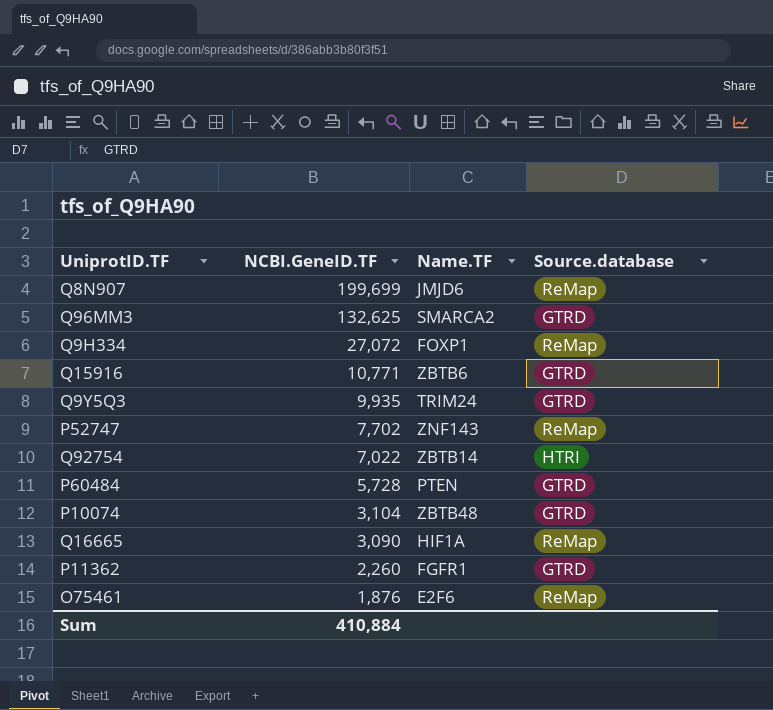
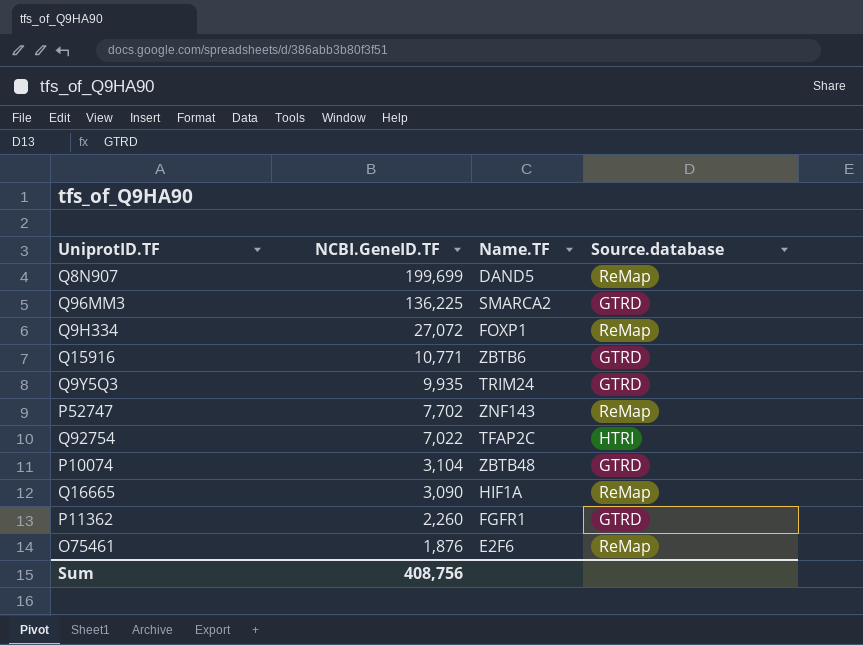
row P60484: 5,728 | PTEN | GTRD -> none
Q8N907 | Name.TF: JMJD6 -> DAND5
Q96MM3 | NCBI.GeneID.TF: 132,625 -> 136,225
Q92754 | Name.TF: ZBTB14 -> TFAP2C
Sum | NCBI.GeneID.TF: 410,884 -> 408,756

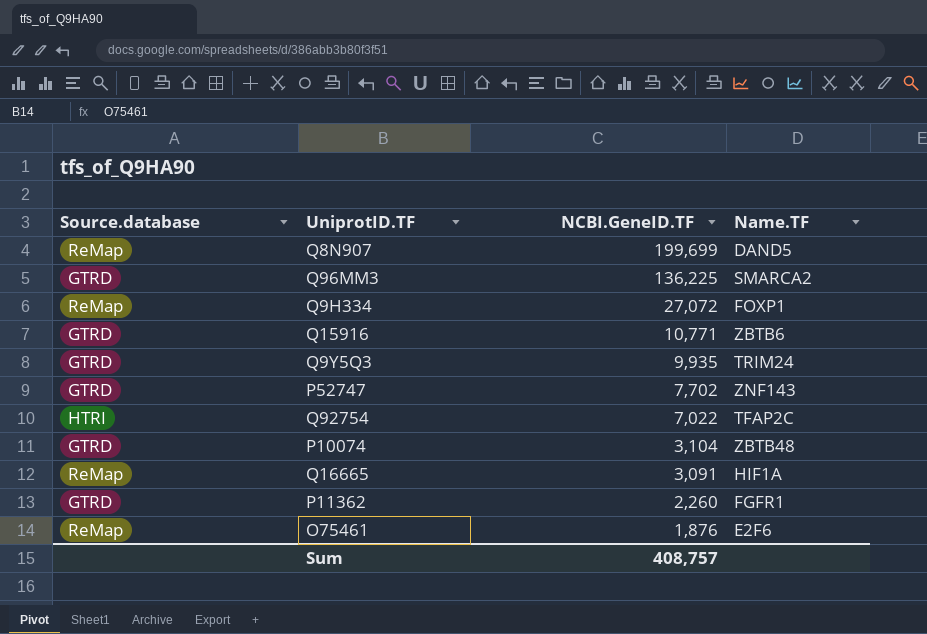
column Source.database | position: 4 -> 1
P52747 | Source.database: ReMap -> GTRD
Q16665 | NCBI.GeneID.TF: 3,090 -> 3,091
Sum | NCBI.GeneID.TF: 408,756 -> 408,757

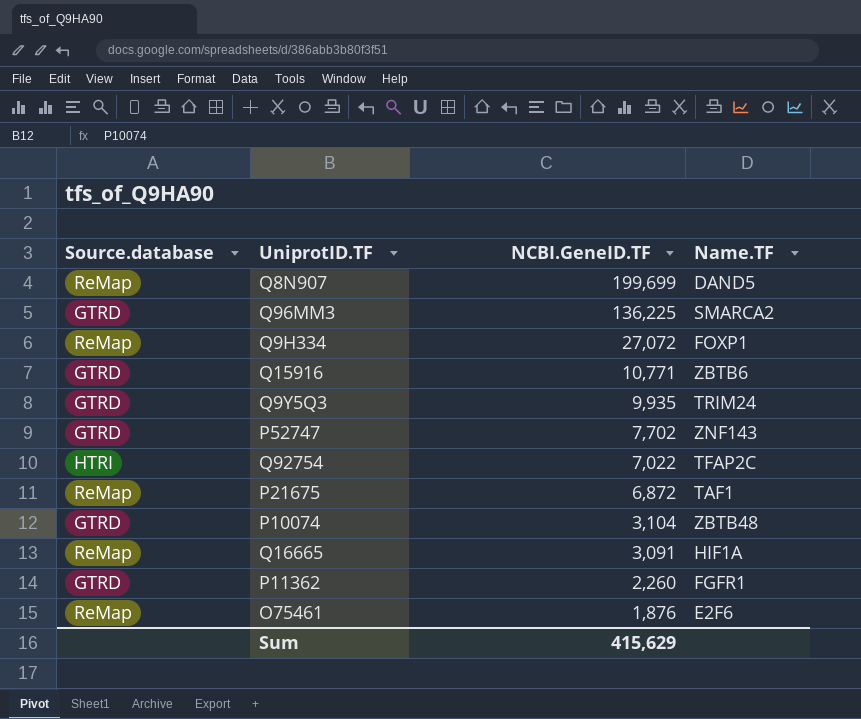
row P21675: none -> ReMap | 6,872 | TAF1
Sum | NCBI.GeneID.TF: 408,757 -> 415,629

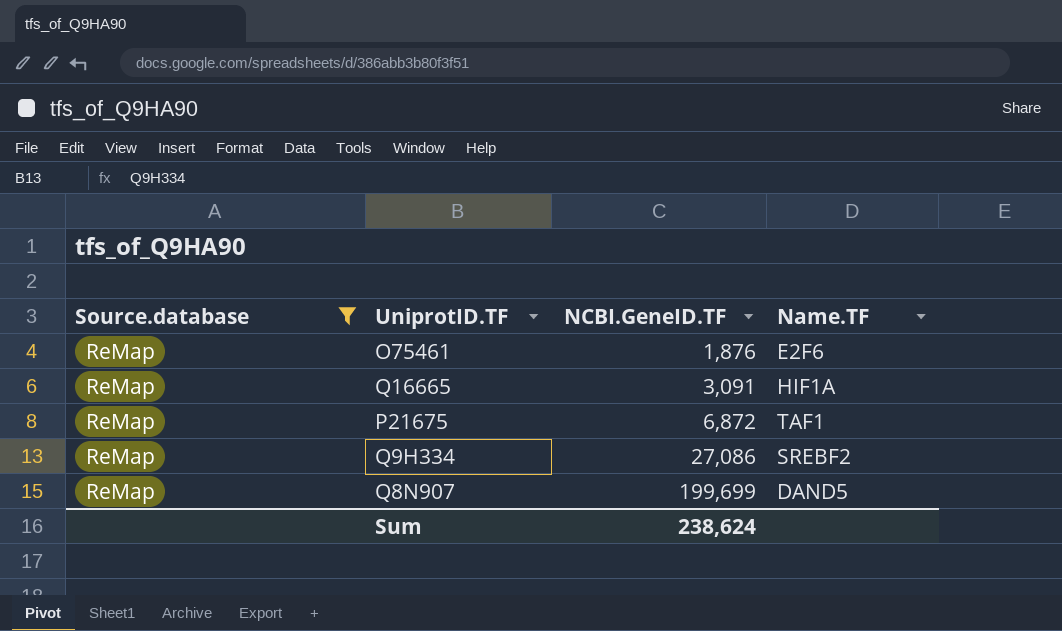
filter: none -> Source.database = ReMap
row order: NCBI.GeneID.TF descending -> NCBI.GeneID.TF ascending
Q9H334 | NCBI.GeneID.TF: 27,072 -> 27,086
Q9H334 | Name.TF: FOXP1 -> SREBF2
Sum | NCBI.GeneID.TF: 415,629 -> 238,624

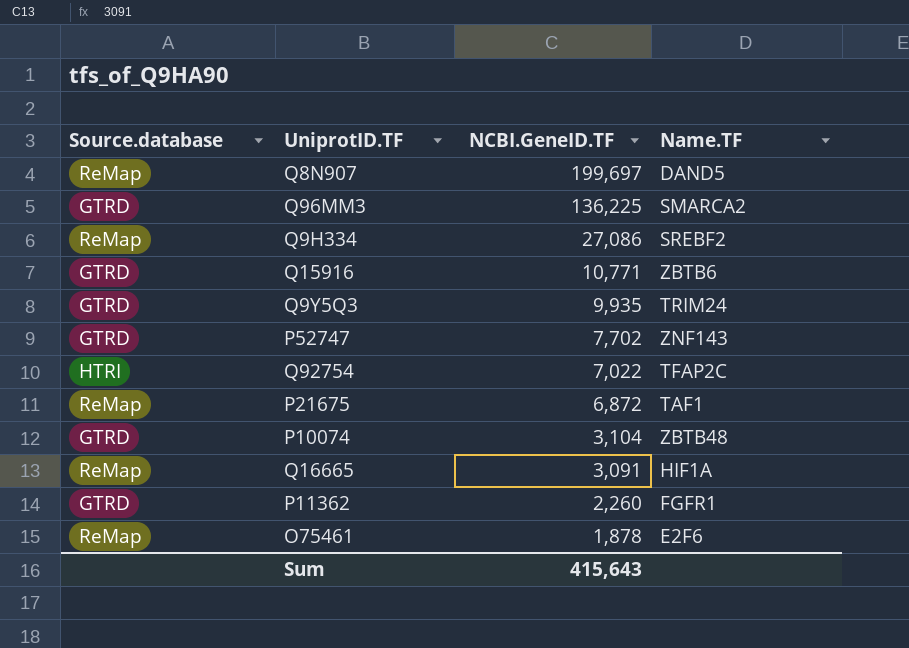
filter: Source.database = ReMap -> none
row order: NCBI.GeneID.TF ascending -> NCBI.GeneID.TF descending
Q8N907 | NCBI.GeneID.TF: 199,699 -> 199,697
O75461 | NCBI.GeneID.TF: 1,876 -> 1,878
Sum | NCBI.GeneID.TF: 238,624 -> 415,643

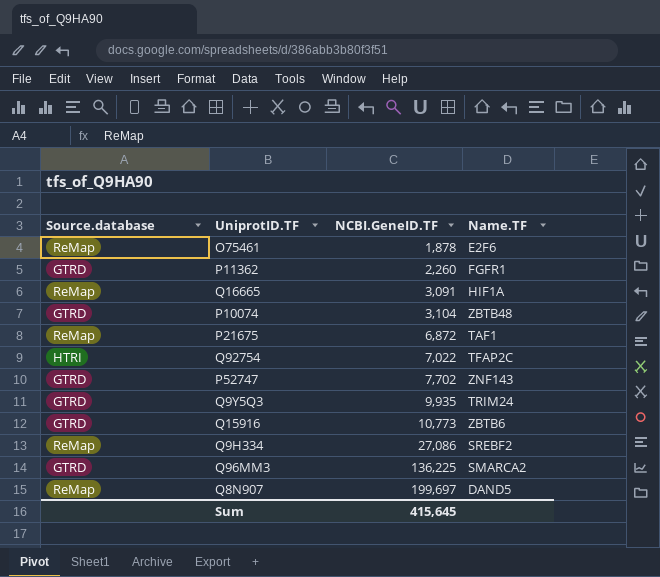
row order: NCBI.GeneID.TF descending -> NCBI.GeneID.TF ascending
Q15916 | NCBI.GeneID.TF: 10,771 -> 10,773
Sum | NCBI.GeneID.TF: 415,643 -> 415,645

